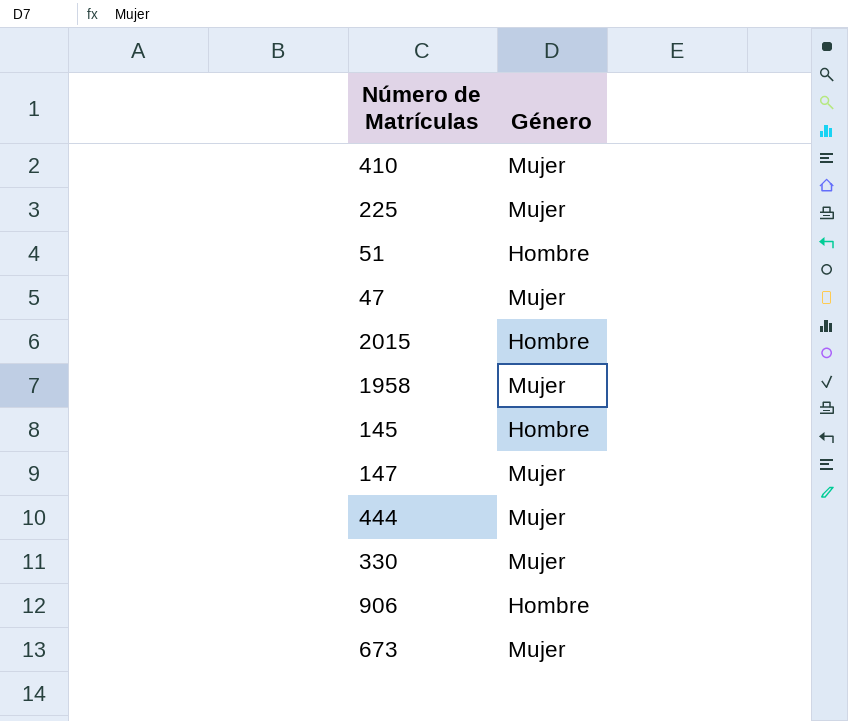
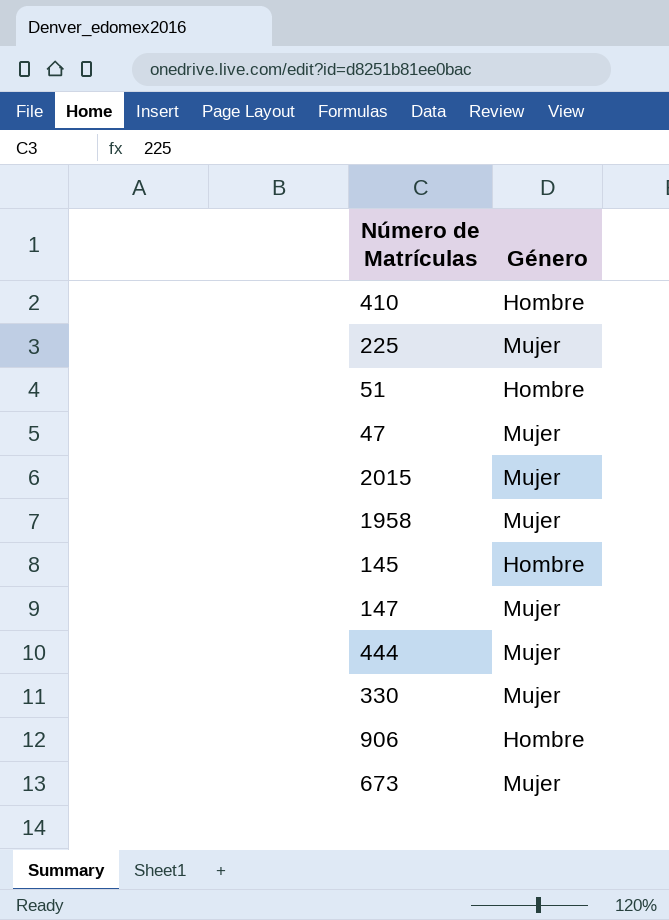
410 | Género: Mujer -> Hombre
2015 | Género: Hombre -> Mujer

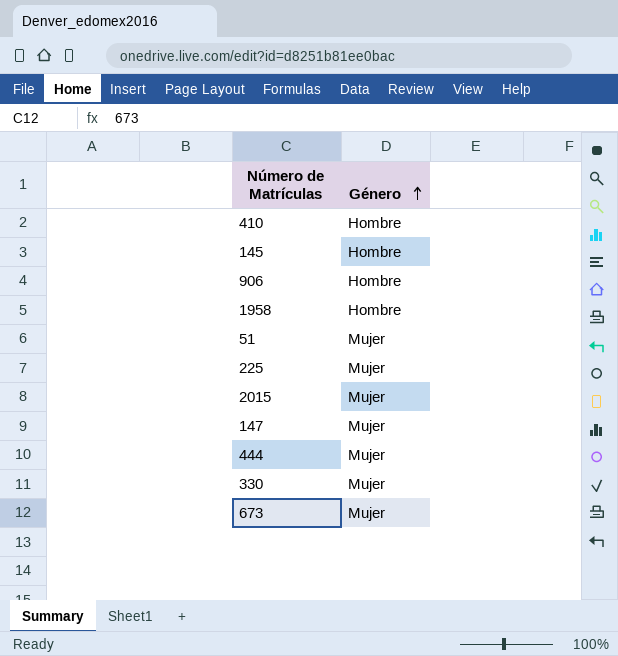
row order: none -> Género ascending
row 47: Mujer -> none
1958 | Género: Mujer -> Hombre
51 | Género: Hombre -> Mujer

